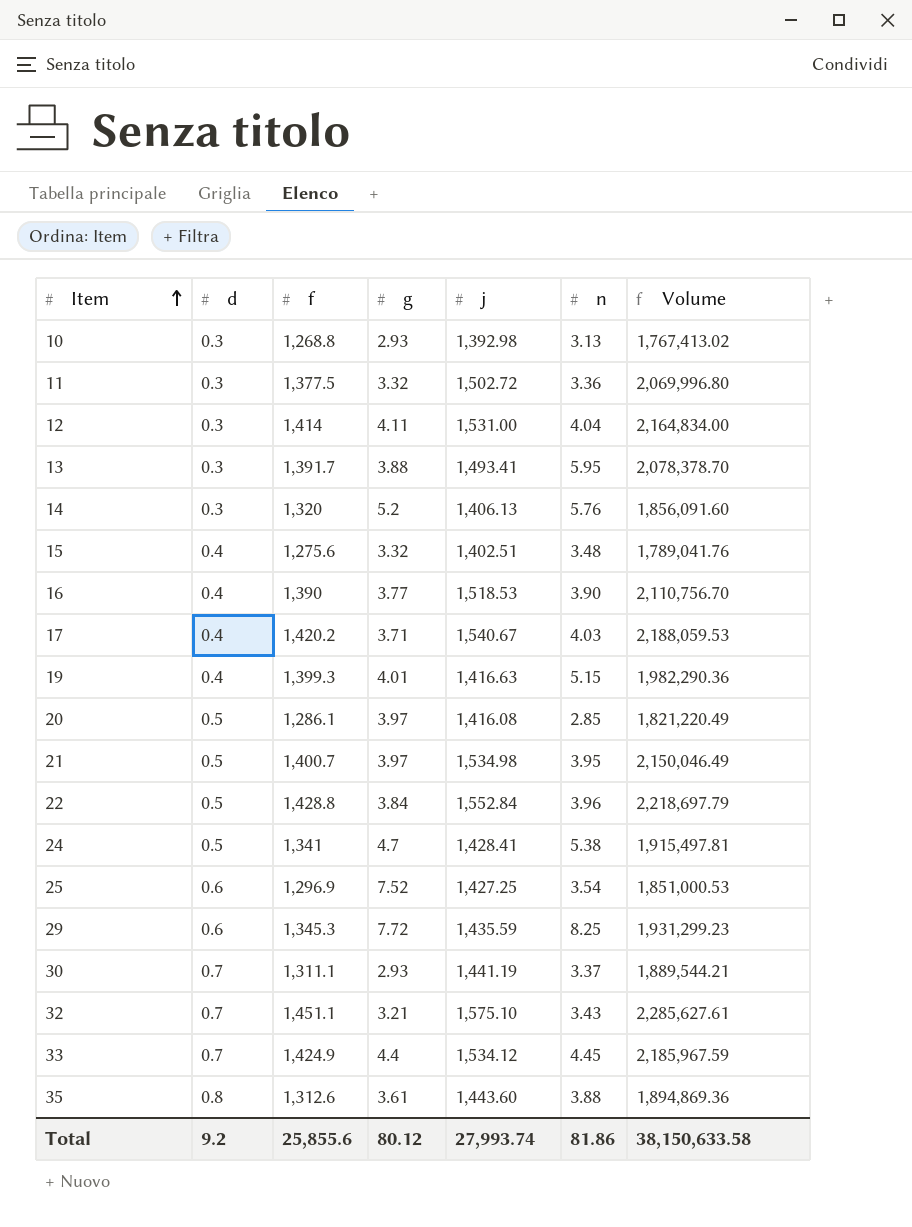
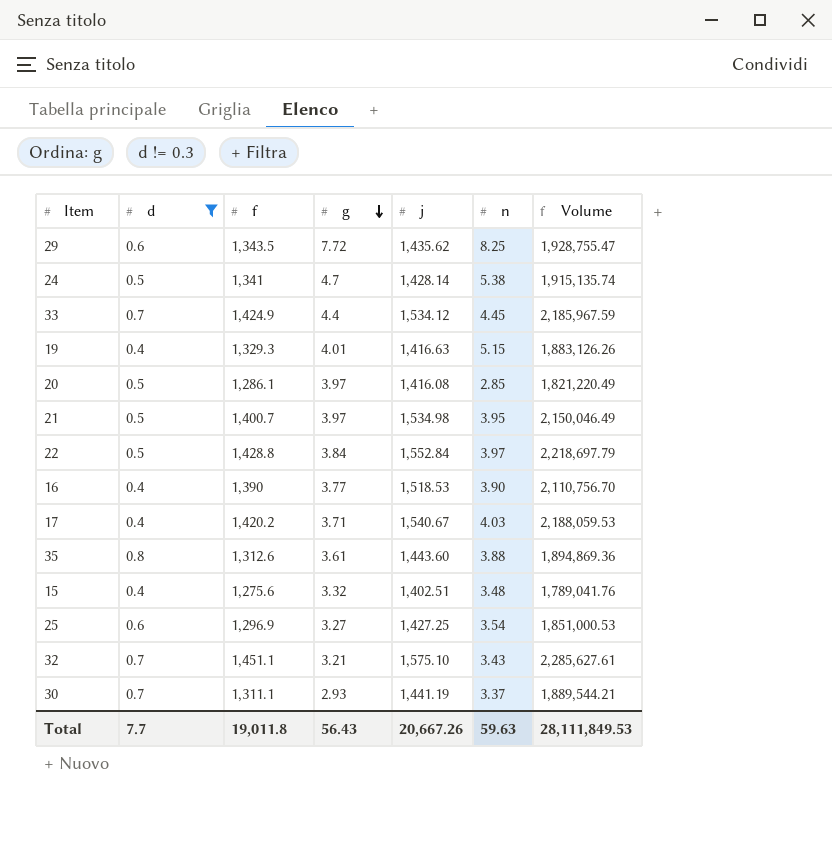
filter: none -> d != 0.3
row order: Item ascending -> g descending
29 | f: 1,345.3 -> 1,343.5
29 | j: 1,435.59 -> 1,435.62
29 | Volume: 1,931,299.23 -> 1,928,755.47
24 | j: 1,428.41 -> 1,428.14
24 | Volume: 1,915,497.81 -> 1,915,135.74
19 | f: 1,399.3 -> 1,329.3
19 | Volume: 1,982,290.36 -> 1,883,126.26
22 | n: 3.96 -> 3.97
25 | g: 7.52 -> 3.27
Total | d: 9.2 -> 7.7
Total | f: 25,855.6 -> 19,011.8
Total | g: 80.12 -> 56.43
Total | j: 27,993.74 -> 20,667.26
Total | n: 81.86 -> 59.63
Total | Volume: 38,150,633.58 -> 28,111,849.53

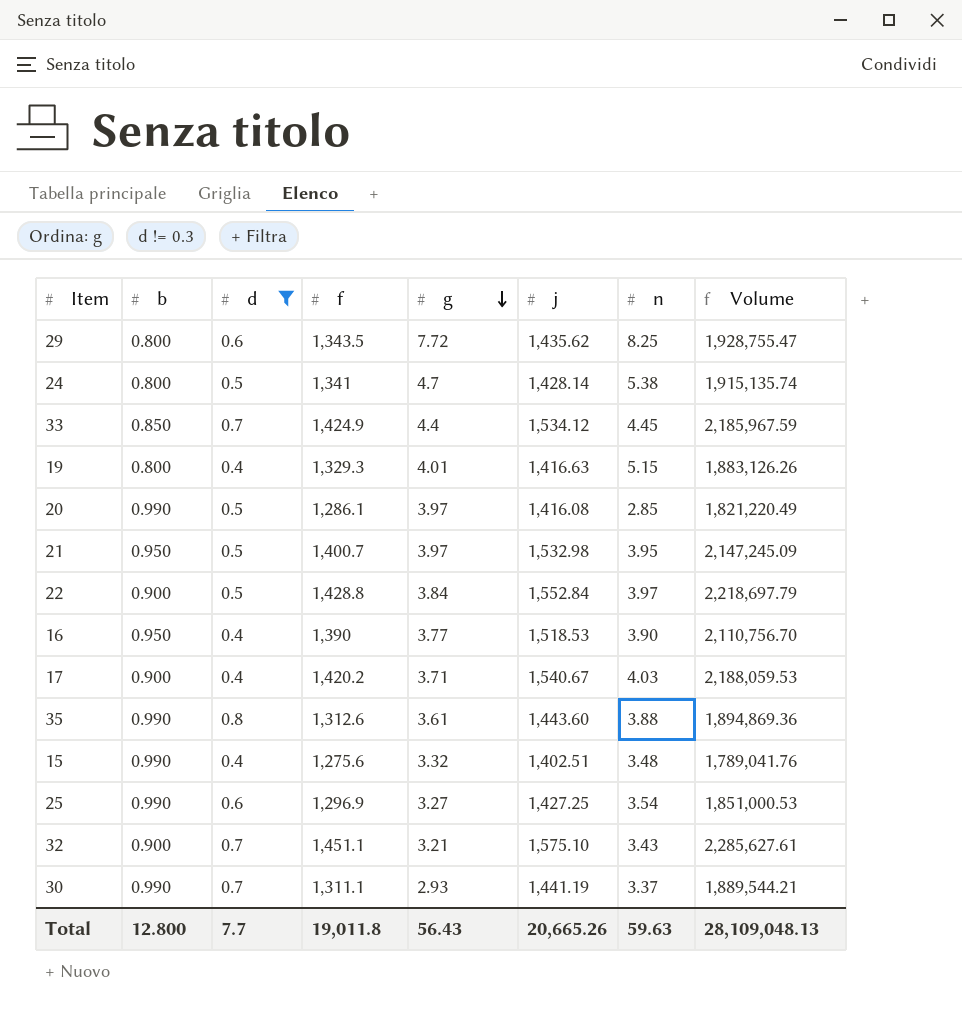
column b | position: none -> 2
21 | j: 1,534.98 -> 1,532.98
21 | Volume: 2,150,046.49 -> 2,147,245.09
Total | j: 20,667.26 -> 20,665.26
Total | Volume: 28,111,849.53 -> 28,109,048.13

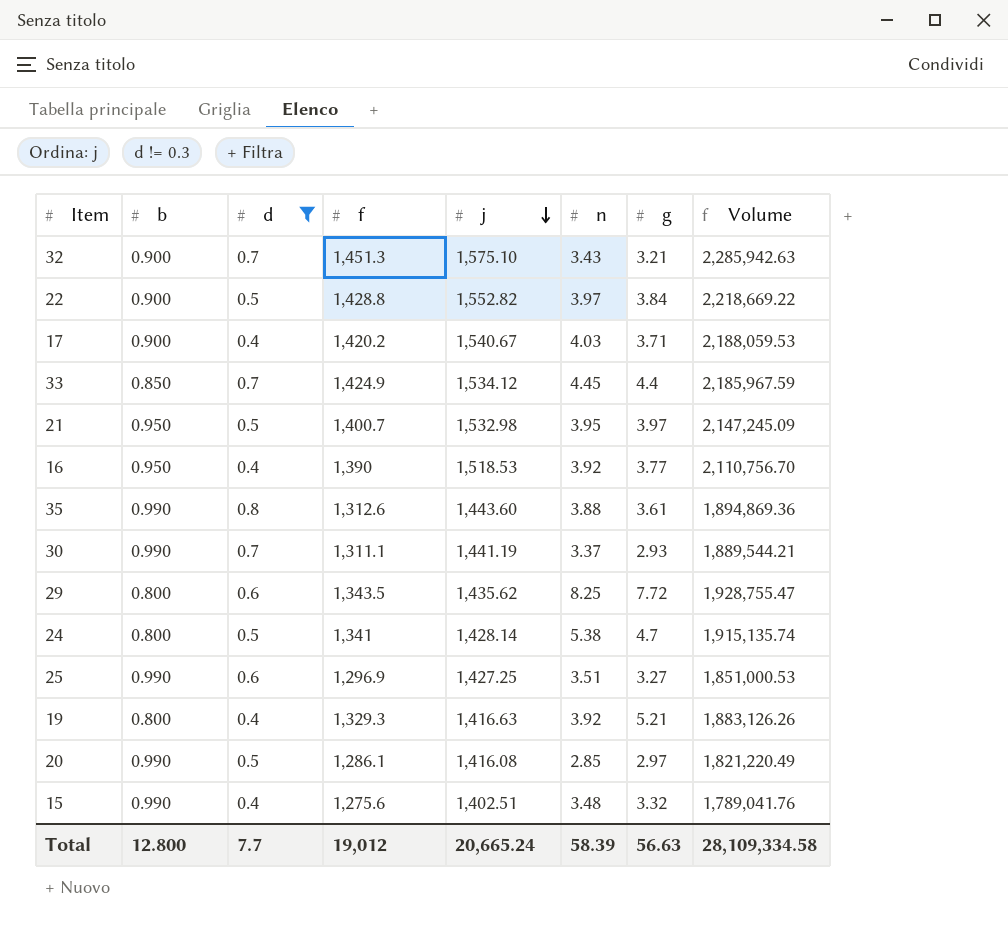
row order: g descending -> j descending
column g | position: 5 -> 7
32 | f: 1,451.1 -> 1,451.3
32 | Volume: 2,285,627.61 -> 2,285,942.63
22 | j: 1,552.84 -> 1,552.82
22 | Volume: 2,218,697.79 -> 2,218,669.22
16 | n: 3.90 -> 3.92
25 | n: 3.54 -> 3.51
19 | n: 5.15 -> 3.92
19 | g: 4.01 -> 5.21
20 | g: 3.97 -> 2.97
Total | f: 19,011.8 -> 19,012
Total | j: 20,665.26 -> 20,665.24
Total | n: 59.63 -> 58.39
Total | g: 56.43 -> 56.63
Total | Volume: 28,109,048.13 -> 28,109,334.58

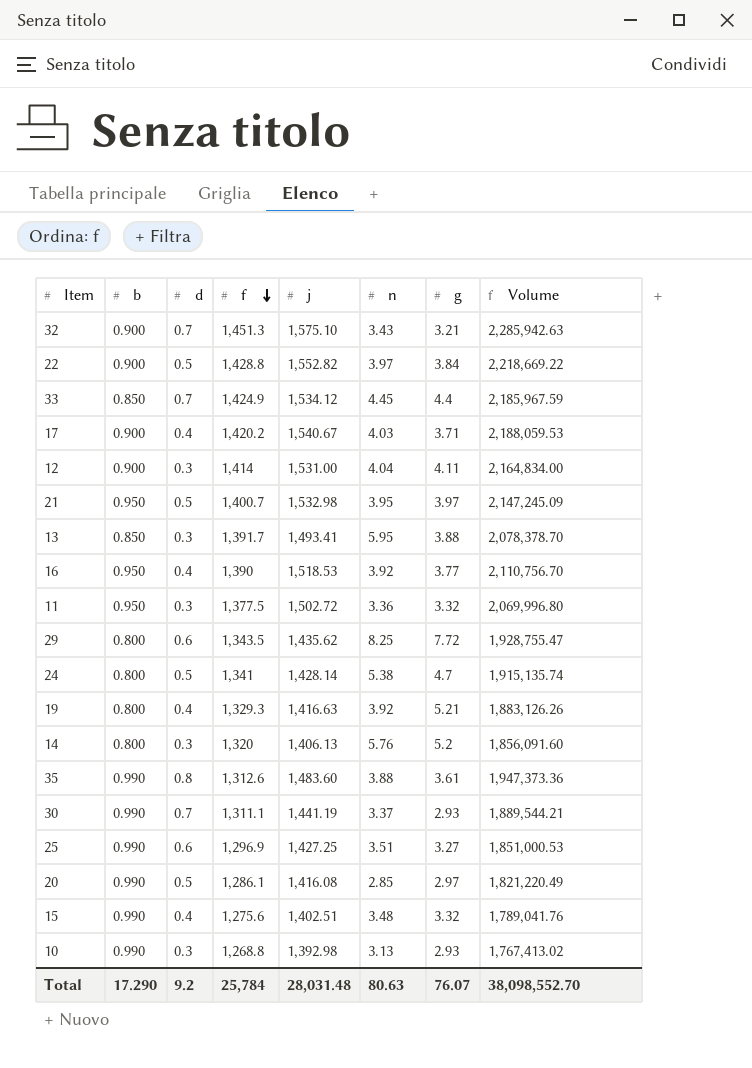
filter: d != 0.3 -> none
row order: j descending -> f descending
35 | j: 1,443.60 -> 1,483.60
35 | Volume: 1,894,869.36 -> 1,947,373.36
Total | b: 12.800 -> 17.290
Total | d: 7.7 -> 9.2
Total | f: 19,012 -> 25,784
Total | j: 20,665.24 -> 28,031.48
Total | n: 58.39 -> 80.63
Total | g: 56.63 -> 76.07
Total | Volume: 28,109,334.58 -> 38,098,552.70

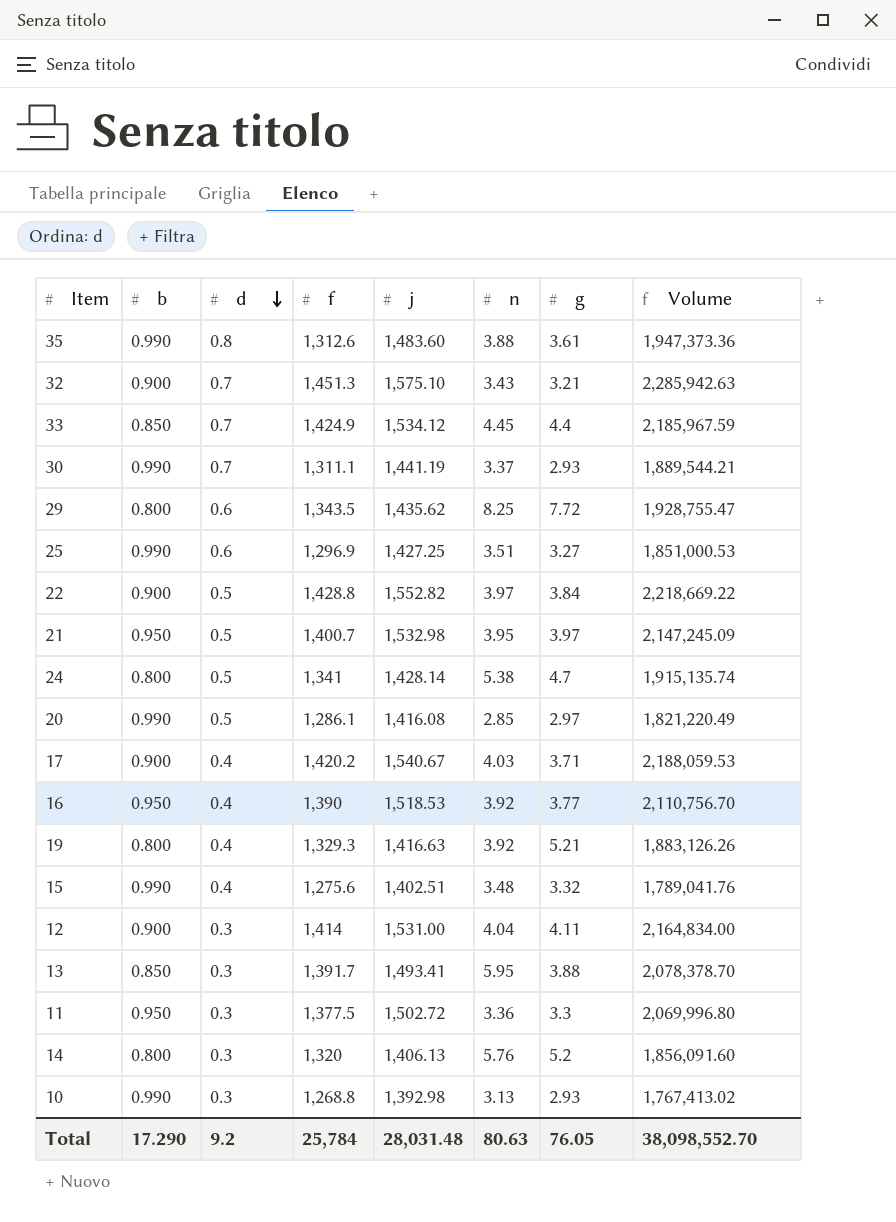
row order: f descending -> d descending
11 | g: 3.32 -> 3.3
Total | g: 76.07 -> 76.05

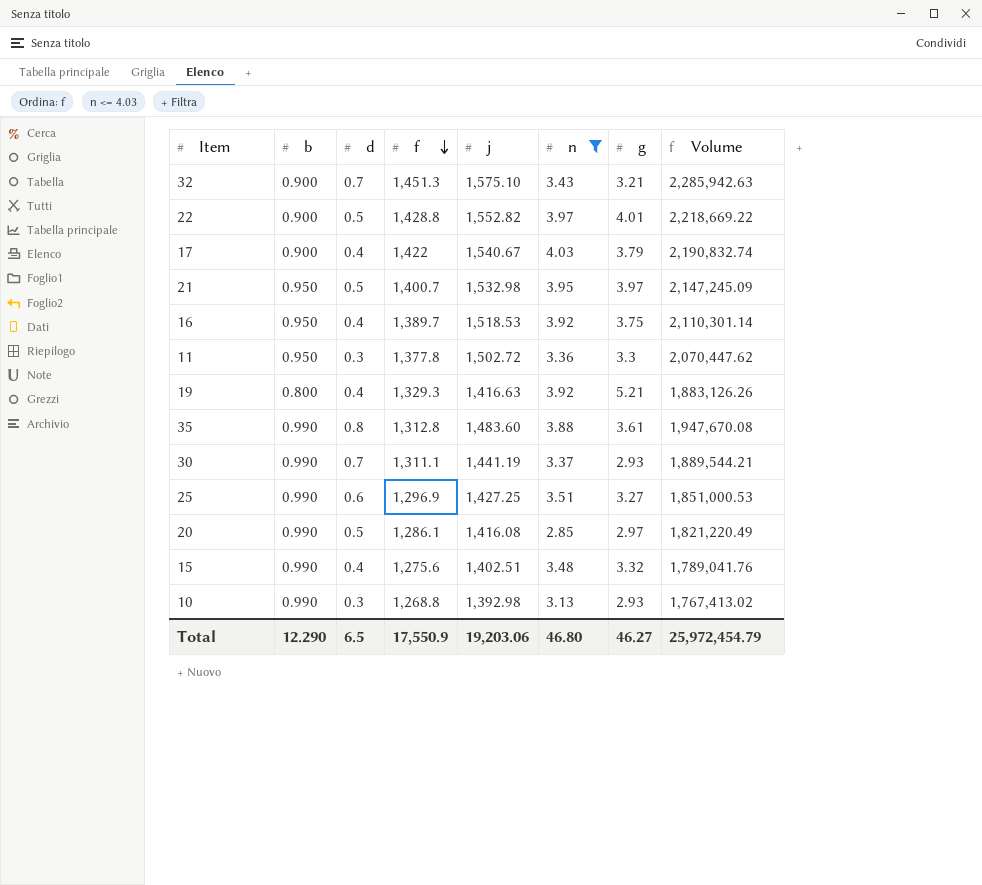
filter: none -> n <= 4.03
row order: d descending -> f descending
22 | g: 3.84 -> 4.01
17 | f: 1,420.2 -> 1,422
17 | g: 3.71 -> 3.79
17 | Volume: 2,188,059.53 -> 2,190,832.74
16 | f: 1,390 -> 1,389.7
16 | g: 3.77 -> 3.75
16 | Volume: 2,110,756.70 -> 2,110,301.14
11 | f: 1,377.5 -> 1,377.8
11 | Volume: 2,069,996.80 -> 2,070,447.62
35 | f: 1,312.6 -> 1,312.8
35 | Volume: 1,947,373.36 -> 1,947,670.08
Total | b: 17.290 -> 12.290
Total | d: 9.2 -> 6.5
Total | f: 25,784 -> 17,550.9
Total | j: 28,031.48 -> 19,203.06
Total | n: 80.63 -> 46.80
Total | g: 76.05 -> 46.27
Total | Volume: 38,098,552.70 -> 25,972,454.79

